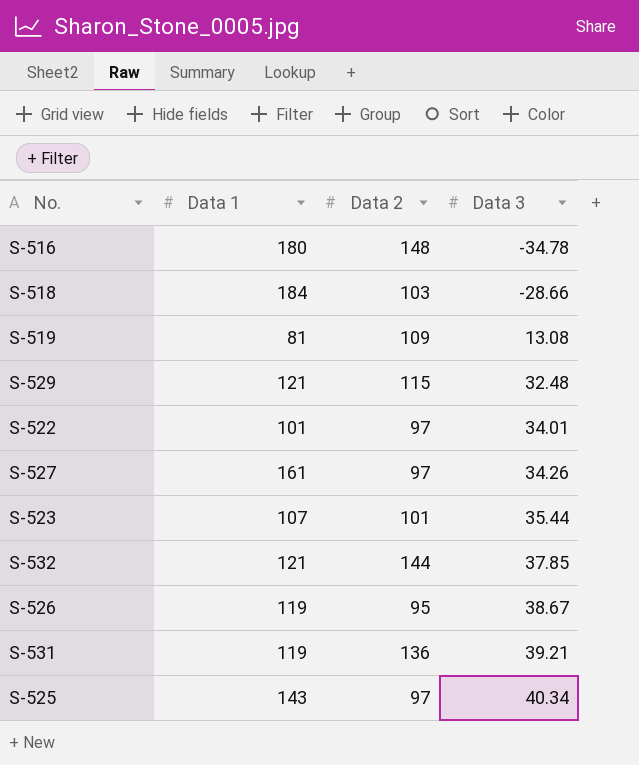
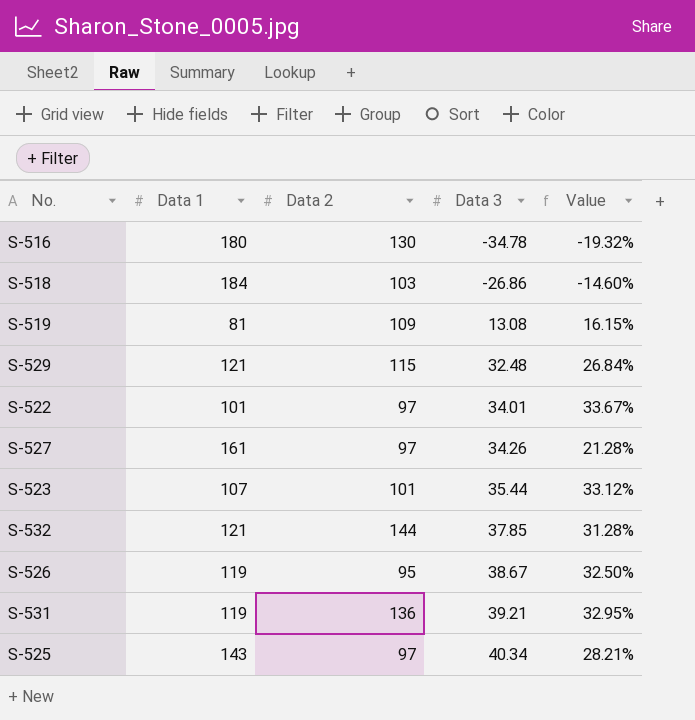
column Value | formula: none -> [Data 3] / [Data 1]
S-516 | Data 2: 148 -> 130
S-518 | Data 3: -28.66 -> -26.86

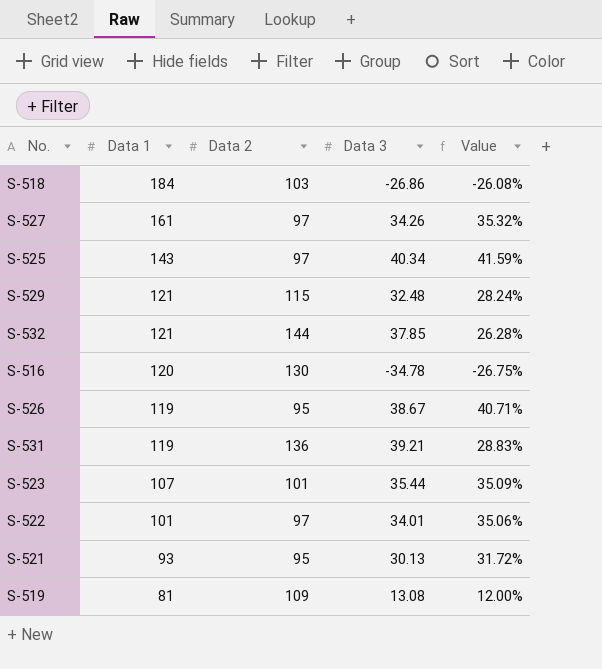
row order: Data 3 ascending -> Data 1 descending
column Value | formula: [Data 3] / [Data 1] -> [Data 3] / [Data 2]
S-516 | Data 1: 180 -> 120
row S-521: none -> 93 | 95 | 30.13 | 31.72%

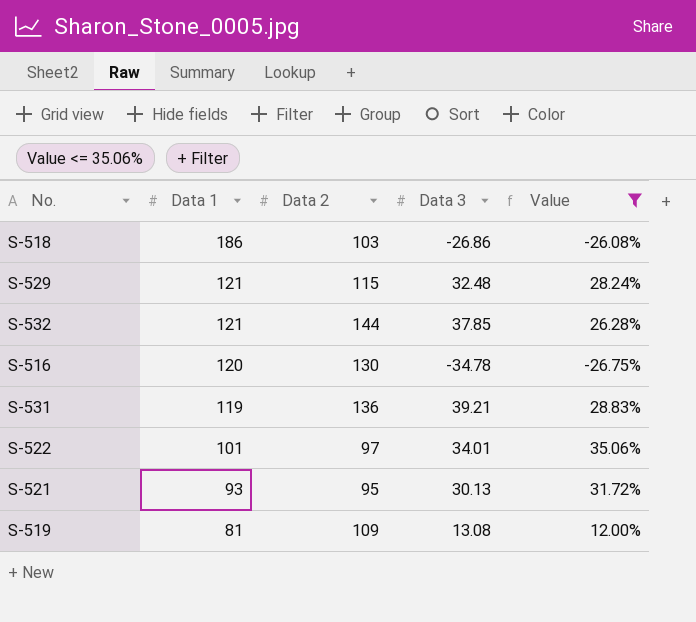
filter: none -> Value <= 35.06%
S-518 | Data 1: 184 -> 186

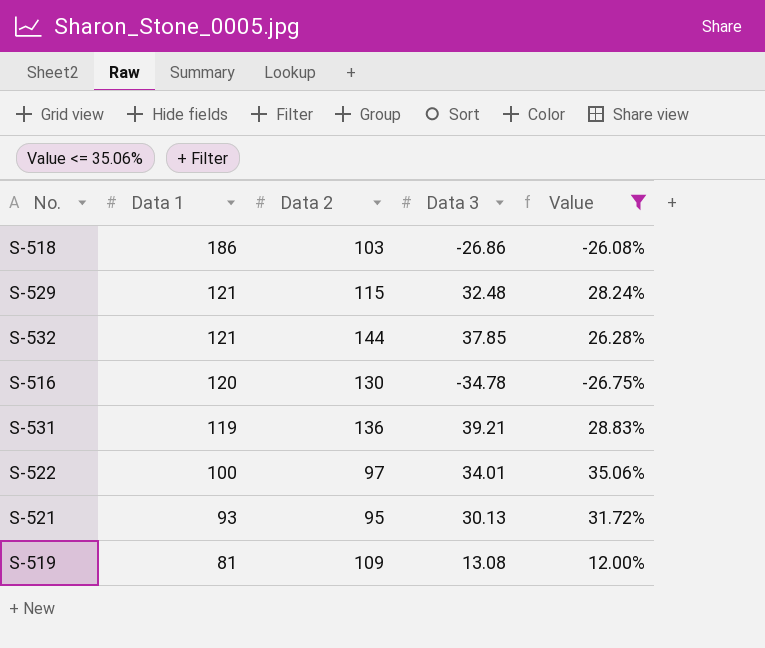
S-522 | Data 1: 101 -> 100

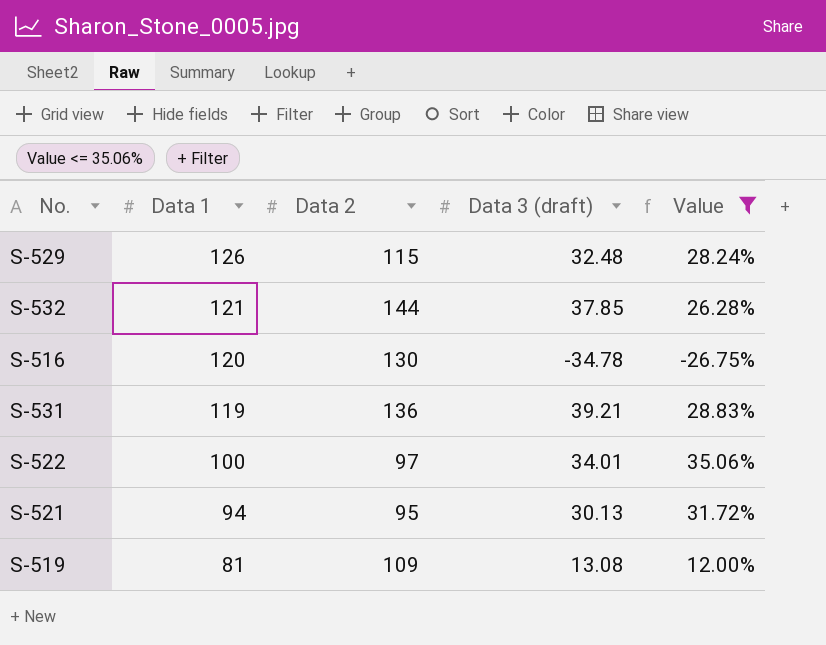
column name: Data 3 -> Data 3 (draft)
row S-518: 186 | 103 | -26.86 | -26.08% -> none
S-529 | Data 1: 121 -> 126
S-521 | Data 1: 93 -> 94

